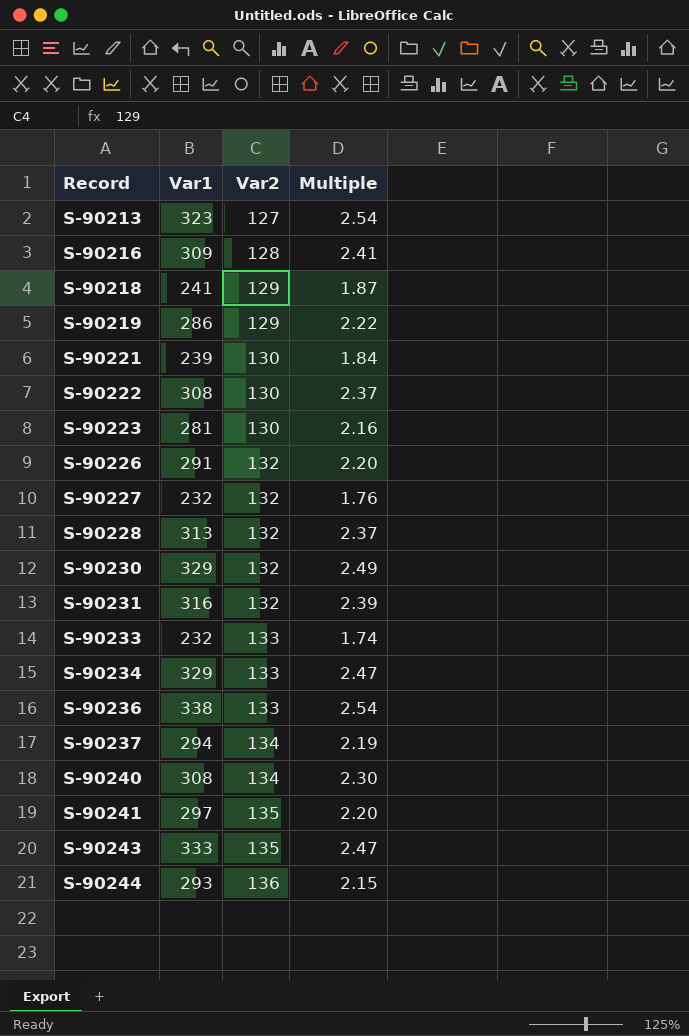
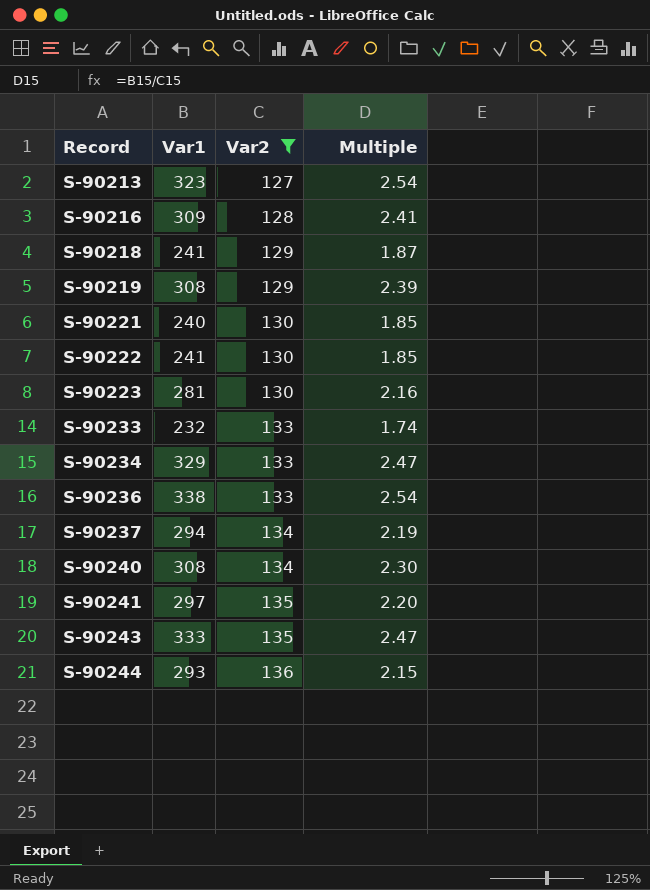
filter: none -> Var2 != 132
S-90219 | Var1: 286 -> 308
S-90219 | Multiple: 2.22 -> 2.39
S-90221 | Var1: 239 -> 240
S-90221 | Multiple: 1.84 -> 1.85
S-90222 | Var1: 308 -> 241
S-90222 | Multiple: 2.37 -> 1.85

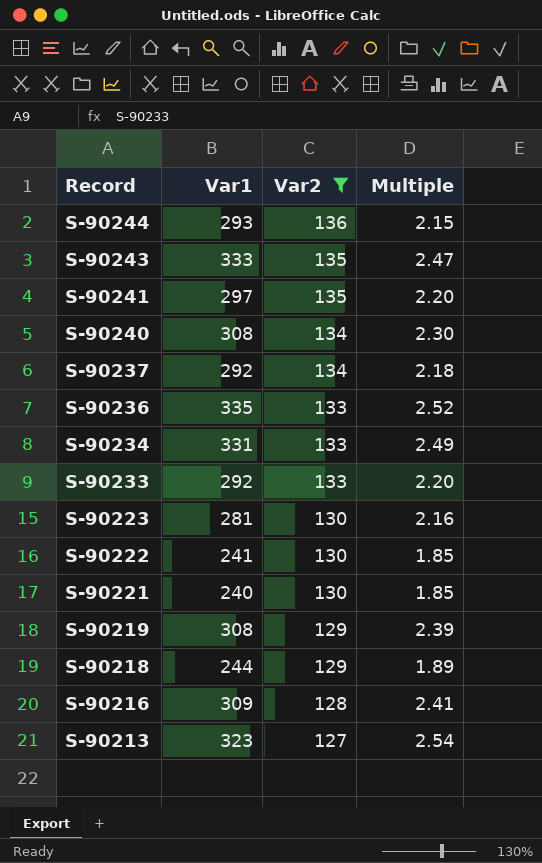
row order: Record ascending -> Record descending
S-90237 | Var1: 294 -> 292
S-90237 | Multiple: 2.19 -> 2.18
S-90236 | Var1: 338 -> 335
S-90236 | Multiple: 2.54 -> 2.52
S-90234 | Var1: 329 -> 331
S-90234 | Multiple: 2.47 -> 2.49
S-90233 | Var1: 232 -> 292
S-90233 | Multiple: 1.74 -> 2.20
S-90218 | Var1: 241 -> 244
S-90218 | Multiple: 1.87 -> 1.89

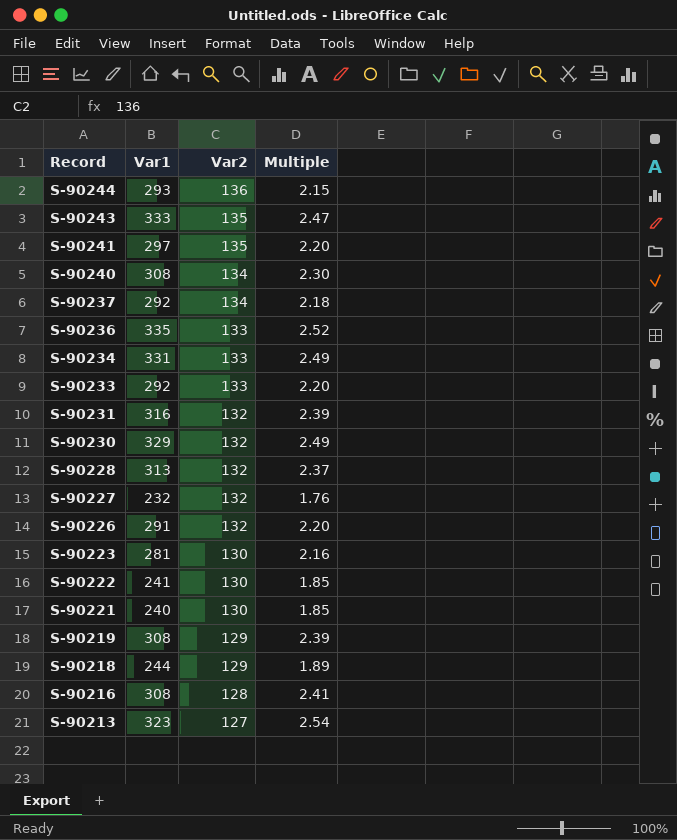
filter: Var2 != 132 -> none
S-90216 | Var1: 309 -> 308

